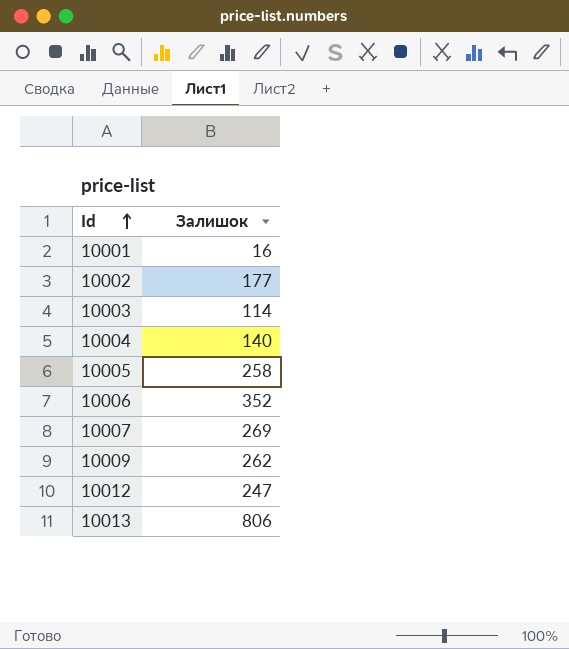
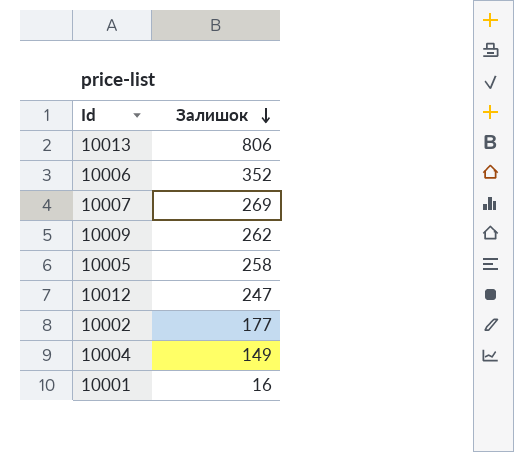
row order: Id ascending -> Залишок descending
row 10003: 114 -> none
10004 | Залишок: 140 -> 149

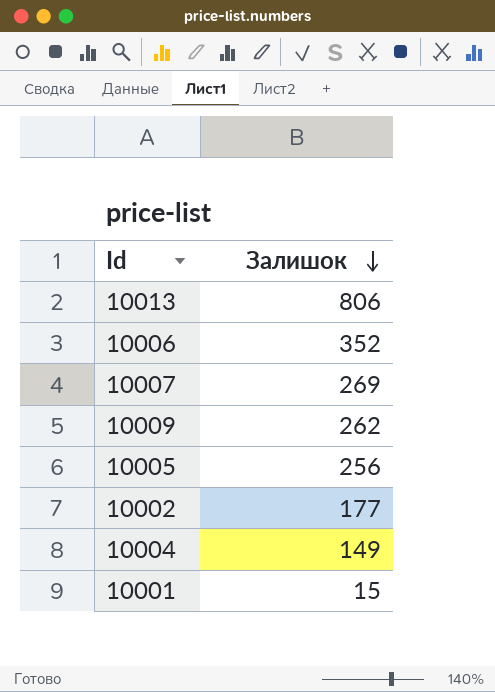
row 10012: 247 -> none
10005 | Залишок: 258 -> 256
10001 | Залишок: 16 -> 15

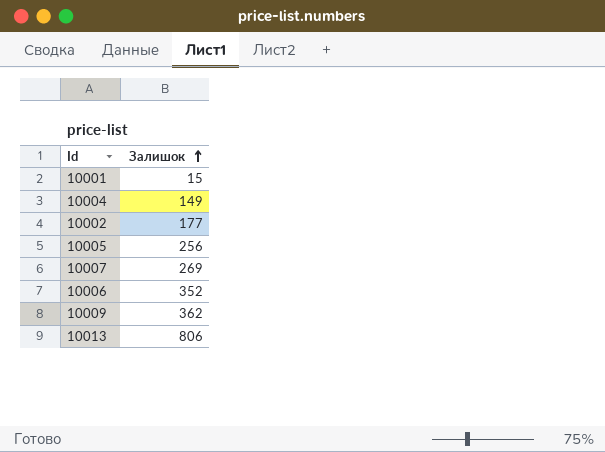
row order: Залишок descending -> Залишок ascending
10009 | Залишок: 262 -> 362

